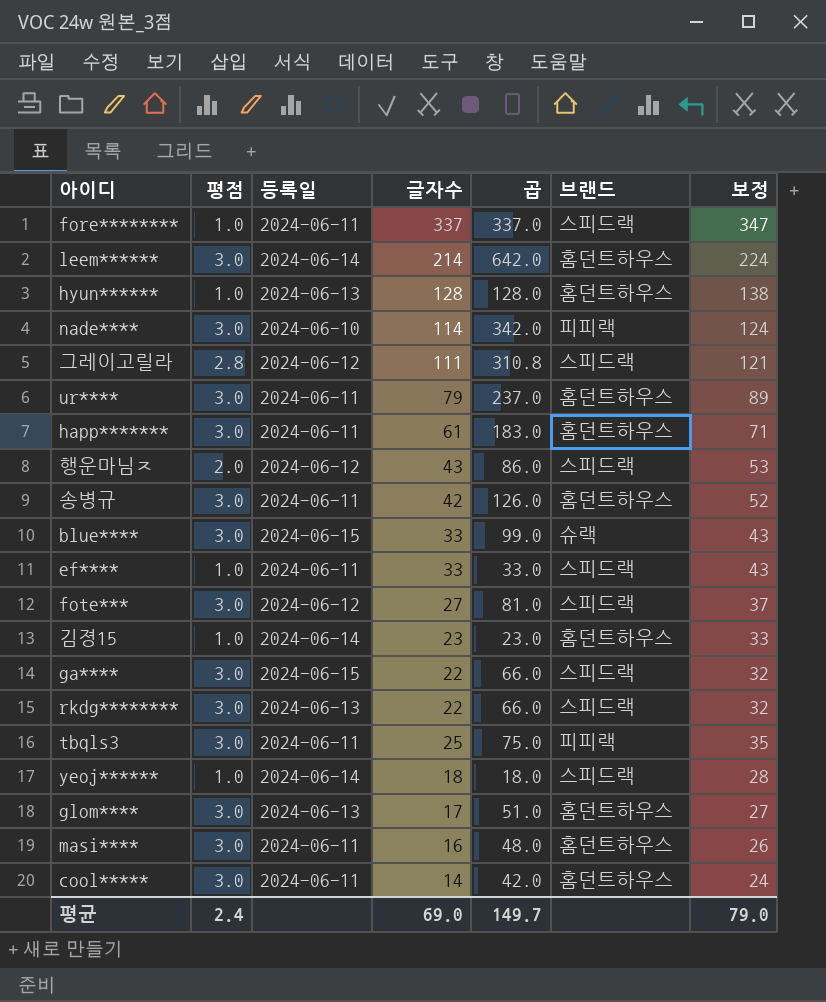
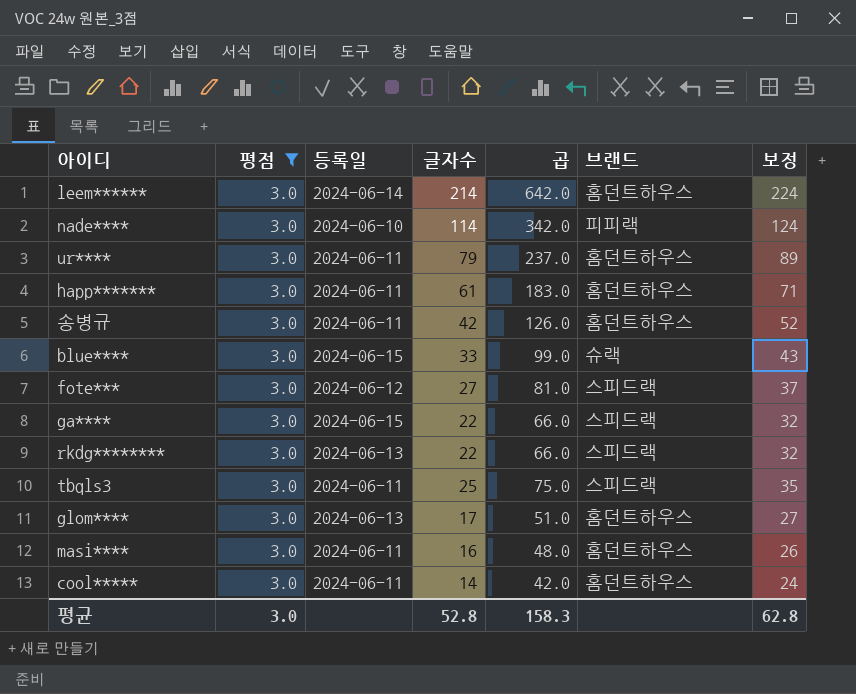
filter: none -> 평점 = 3.0
tbqls3 | 브랜드: 피피랙 -> 스피드랙
평균 | 평점: 2.4 -> 3.0
평균 | 글자수: 69.0 -> 52.8
평균 | 곱: 149.7 -> 158.3
평균 | 보정: 79.0 -> 62.8

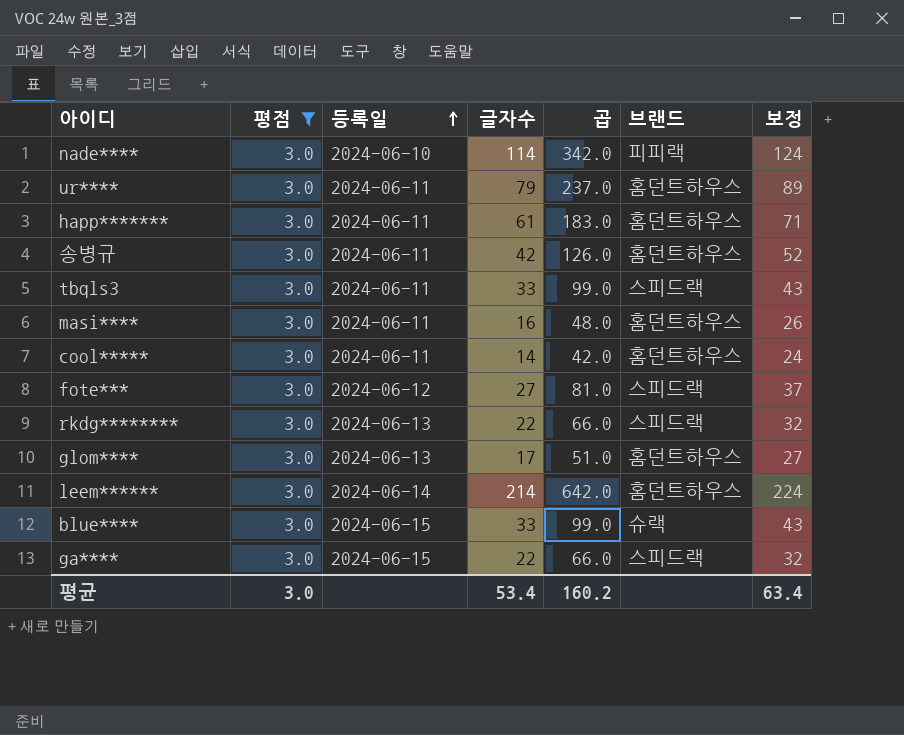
row order: none -> 등록일 ascending
tbqls3 | 글자수: 25 -> 33
tbqls3 | 곱: 75.0 -> 99.0
tbqls3 | 보정: 35 -> 43
평균 | 글자수: 52.8 -> 53.4
평균 | 곱: 158.3 -> 160.2
평균 | 보정: 62.8 -> 63.4

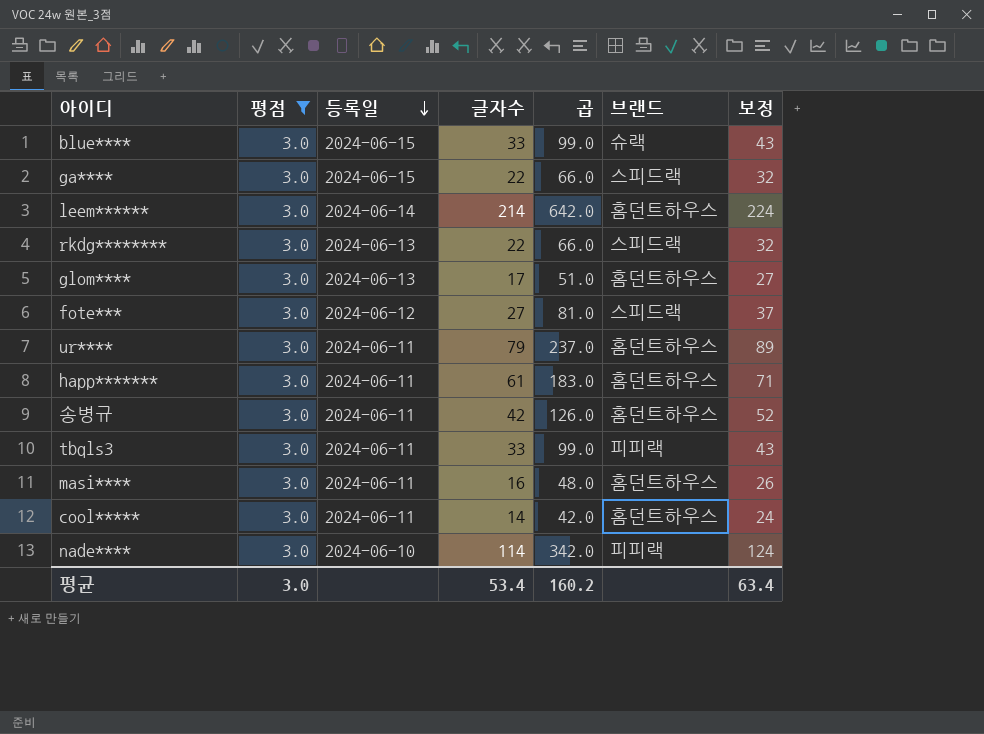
row order: 등록일 ascending -> 등록일 descending
tbqls3 | 브랜드: 스피드랙 -> 피피랙

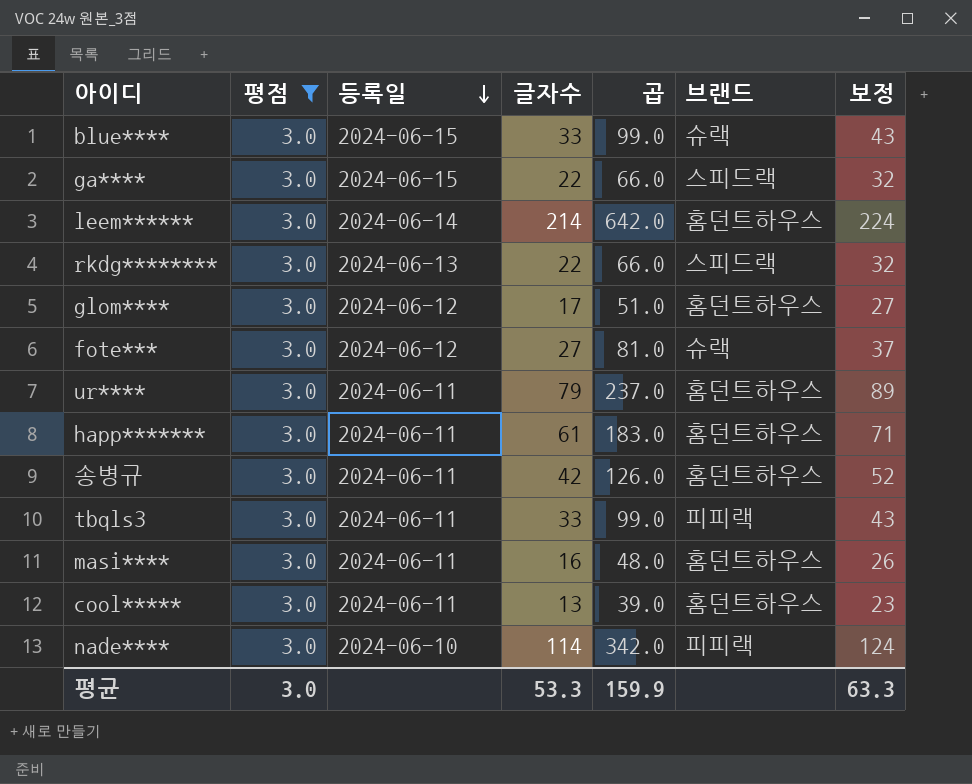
glom**** | 등록일: 2024-06-13 -> 2024-06-12
fote*** | 브랜드: 스피드랙 -> 슈랙
cool***** | 글자수: 14 -> 13
cool***** | 곱: 42.0 -> 39.0
cool***** | 보정: 24 -> 23
평균 | 글자수: 53.4 -> 53.3
평균 | 곱: 160.2 -> 159.9
평균 | 보정: 63.4 -> 63.3

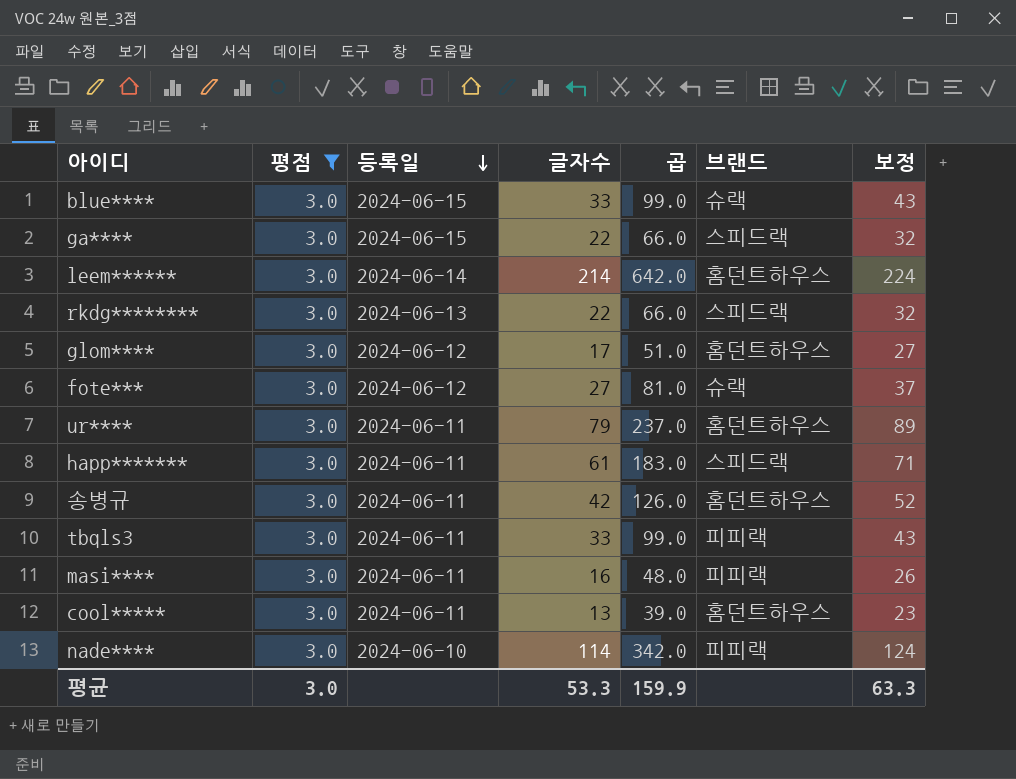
happ******* | 브랜드: 홈던트하우스 -> 스피드랙
masi**** | 브랜드: 홈던트하우스 -> 피피랙

